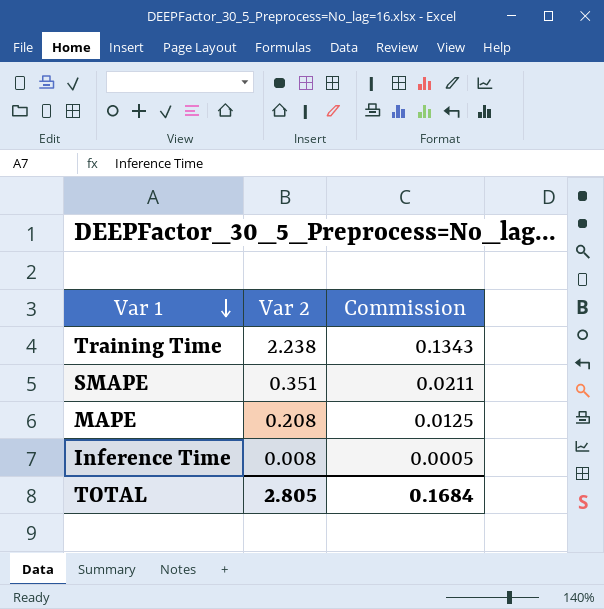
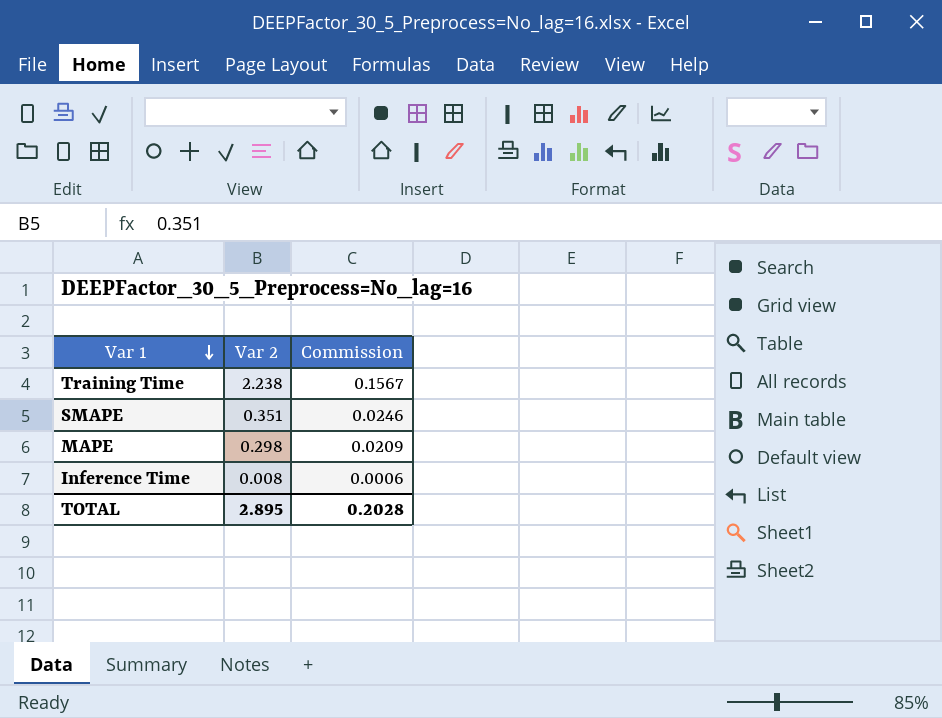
column Commission | formula: [Var 2] * 0.06 -> [Var 2] * 0.07
MAPE | Var 2: 0.208 -> 0.298
TOTAL | Var 2: 2.805 -> 2.895
TOTAL | Commission: 0.1684 -> 0.2028

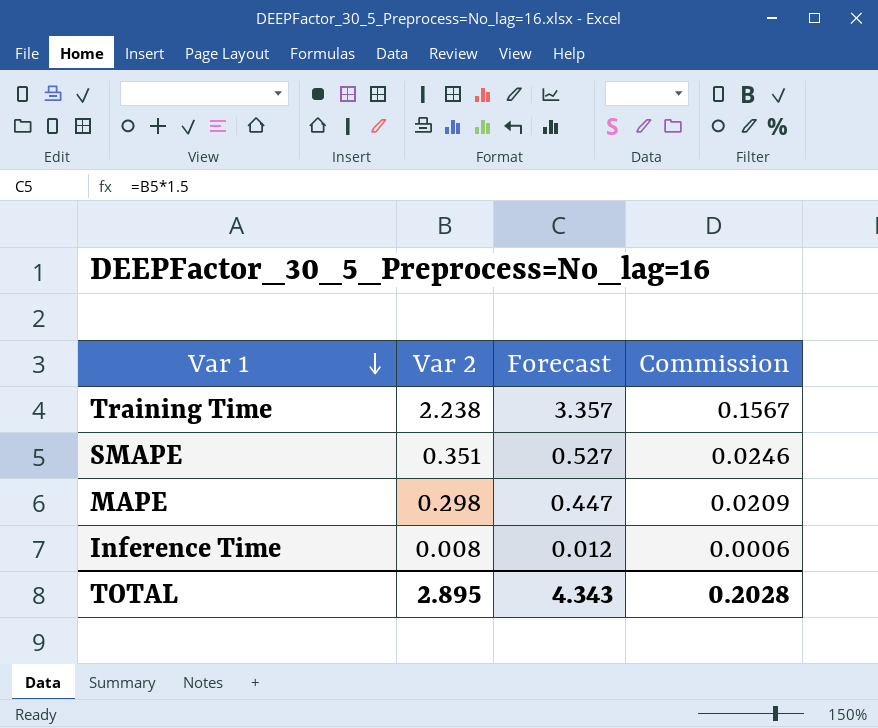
column Forecast | formula: none -> [Var 2] * 1.5

